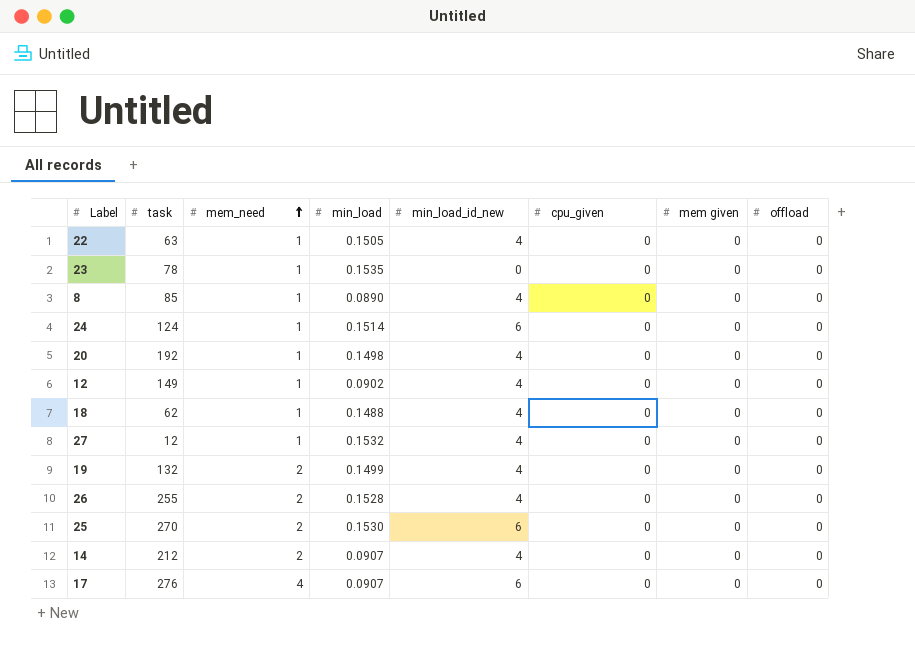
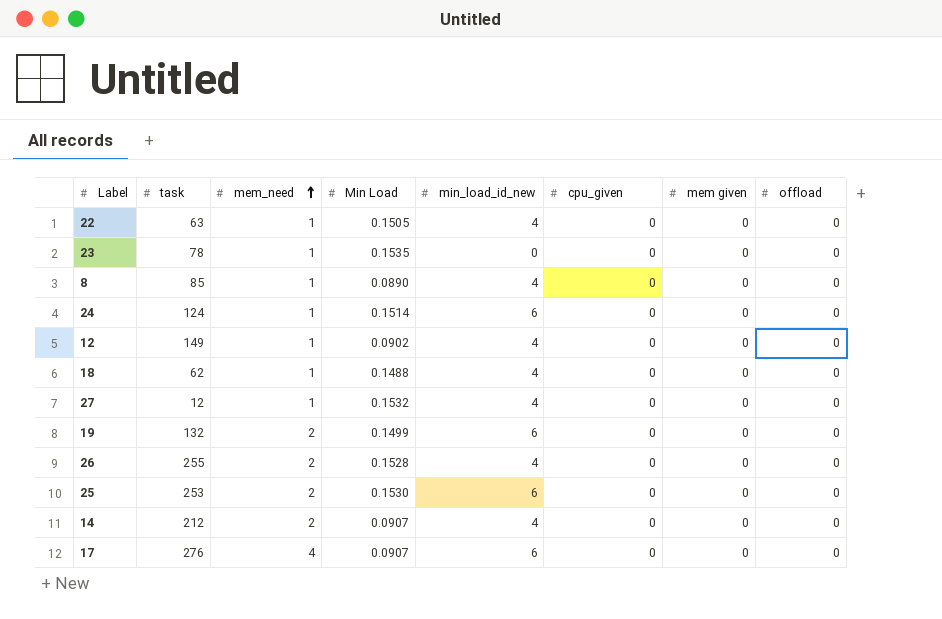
column name: min_load -> Min Load
row 20: 192 | 1 | 0.1498 | 4 | 0 | 0 | 0 -> none
19 | min_load_id_new: 4 -> 6
25 | task: 270 -> 253

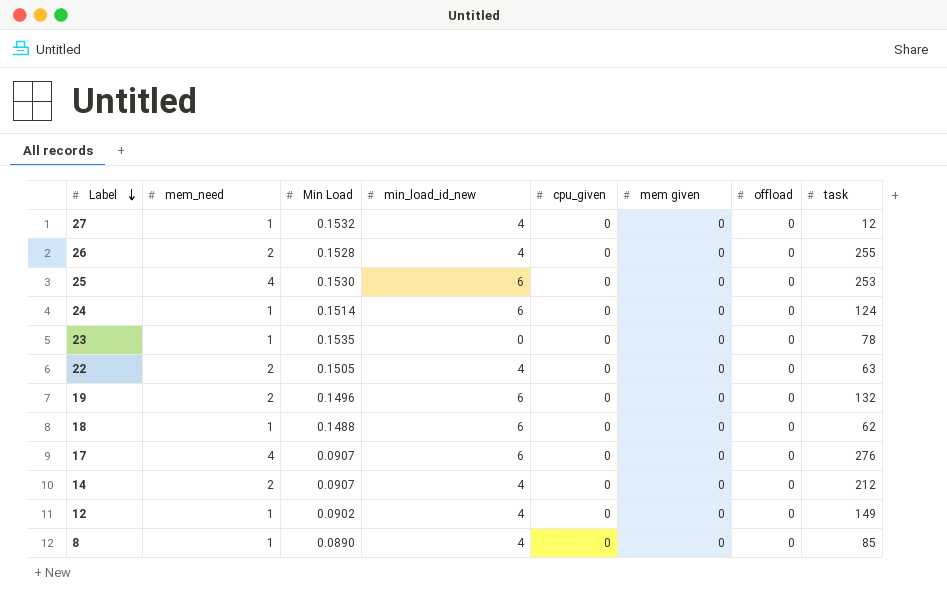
row order: mem_need ascending -> Label descending
column task | position: 2 -> 8
25 | mem_need: 2 -> 4
22 | mem_need: 1 -> 2
19 | Min Load: 0.1499 -> 0.1496
18 | min_load_id_new: 4 -> 6

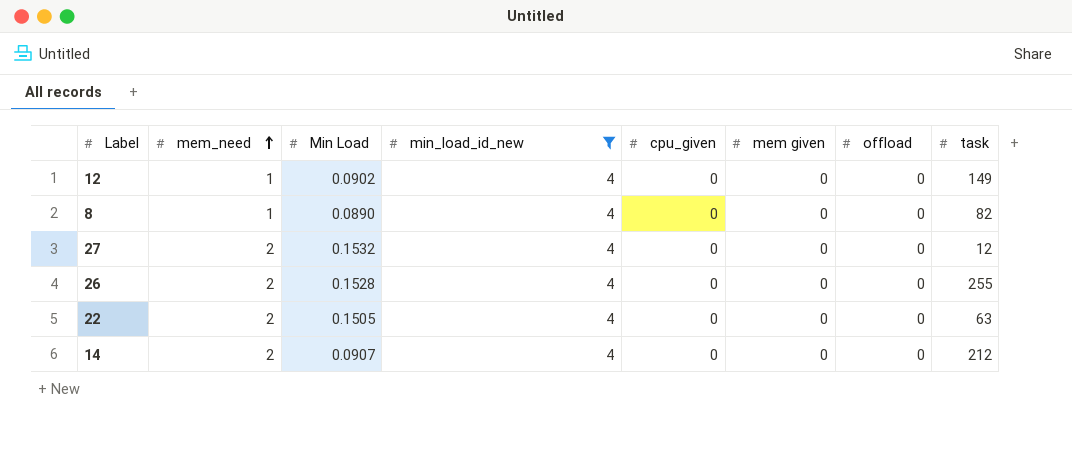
filter: none -> min_load_id_new = 4
row order: Label descending -> mem_need ascending
8 | task: 85 -> 82
27 | mem_need: 1 -> 2

